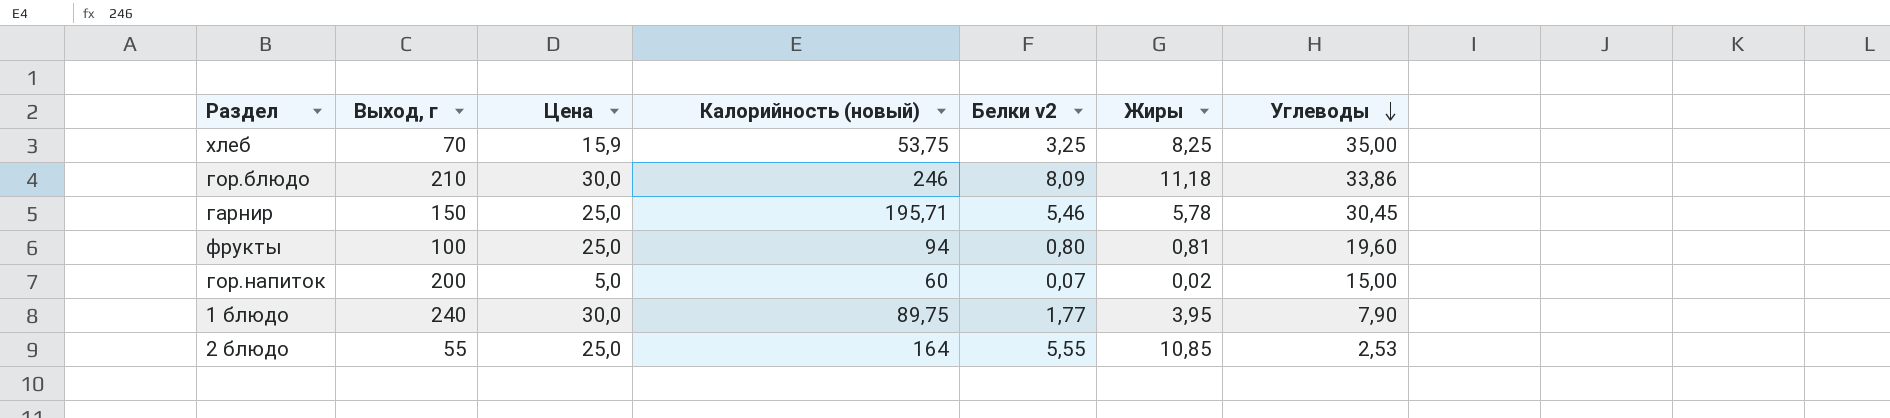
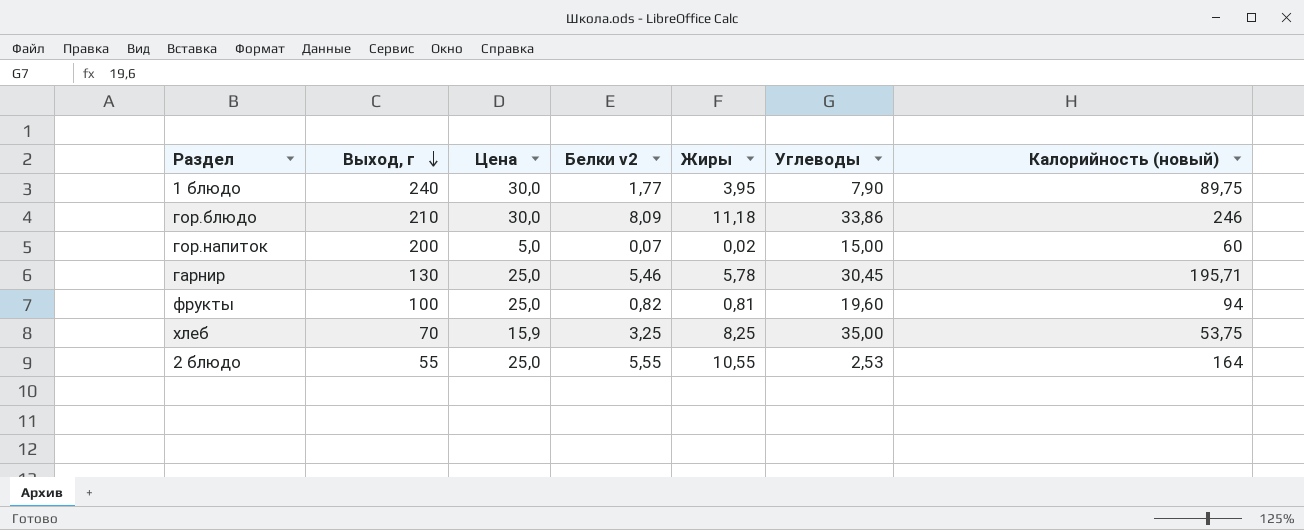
row order: Углеводы descending -> Выход, г descending
column Калорийность (новый) | position: 4 -> 7
гарнир | Выход, г: 150 -> 130
фрукты | Белки v2: 0,80 -> 0,82
2 блюдо | Жиры: 10,85 -> 10,55

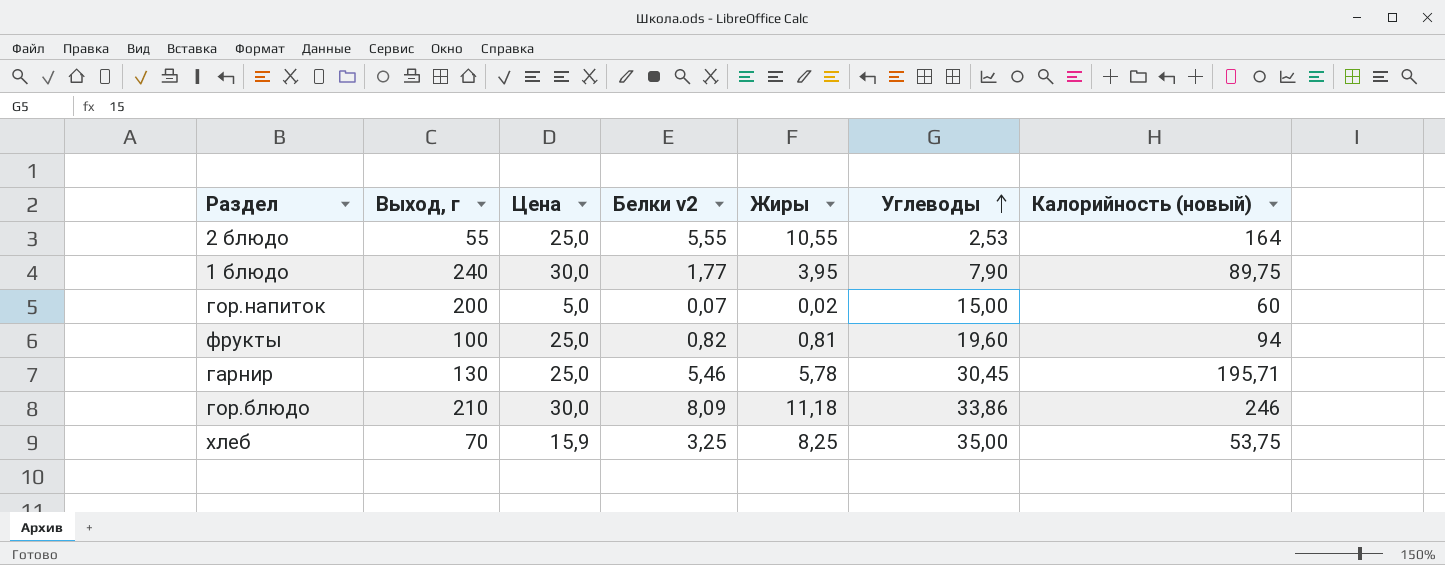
row order: Выход, г descending -> Углеводы ascending

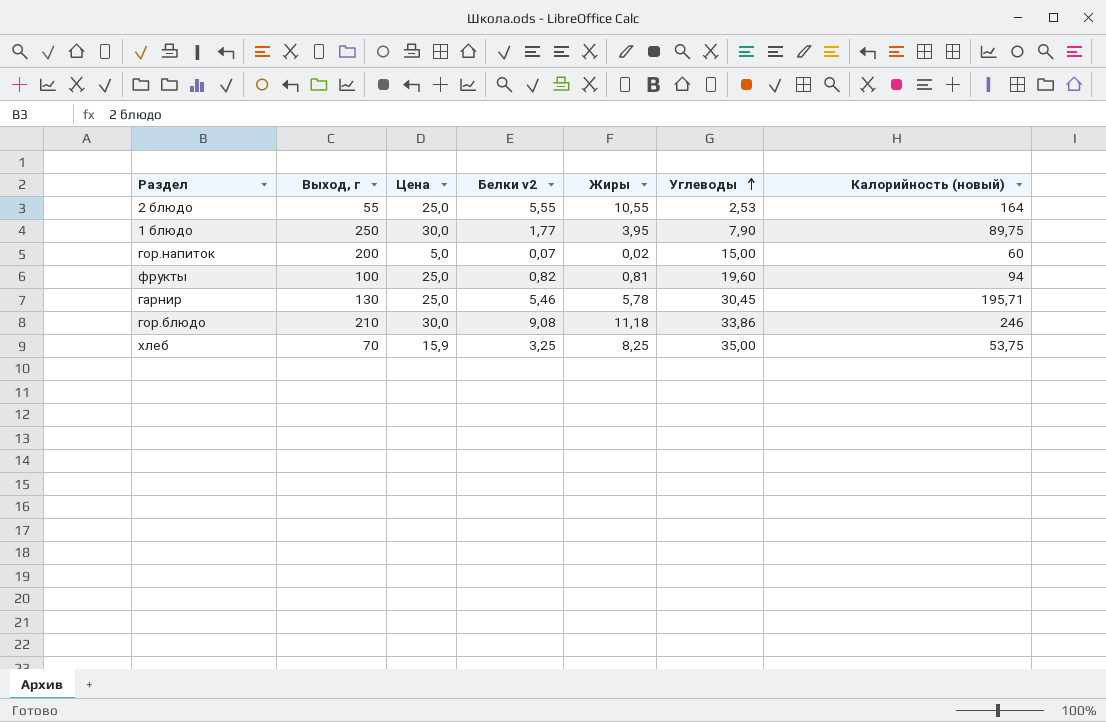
1 блюдо | Выход, г: 240 -> 250
гор.блюдо | Белки v2: 8,09 -> 9,08

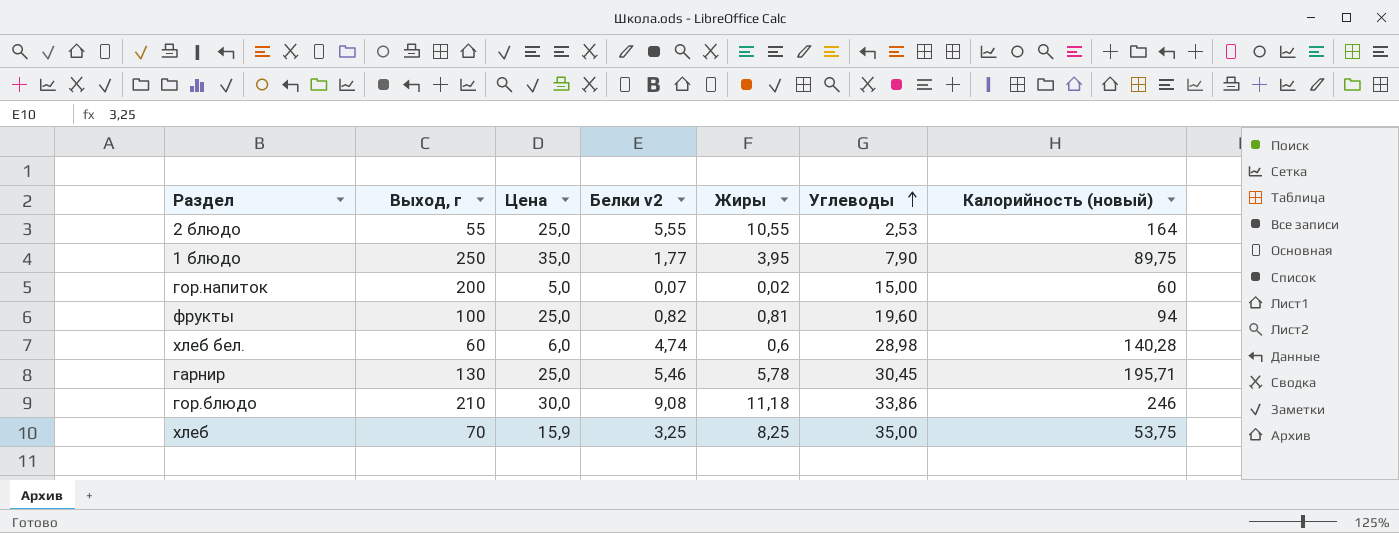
1 блюдо | Цена: 30,0 -> 35,0
row хлеб бел.: none -> 60 | 6,0 | 4,74 | 0,6 | 28,98 | 140,28

